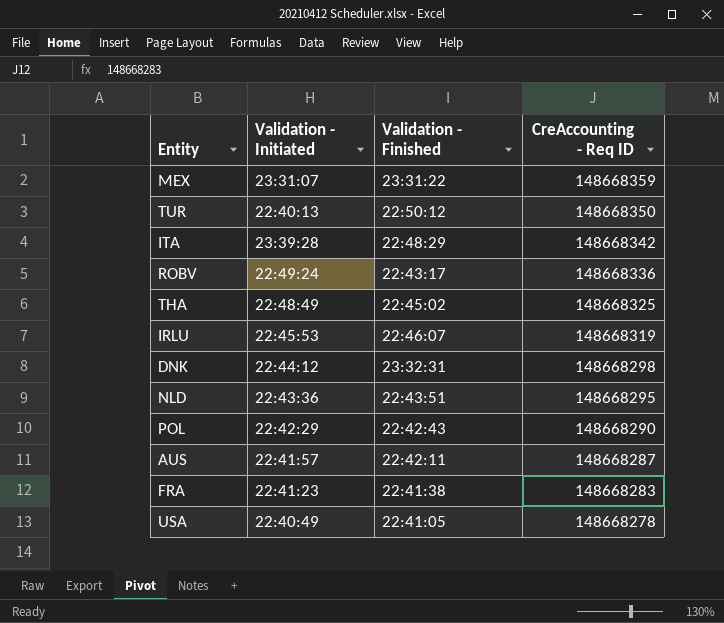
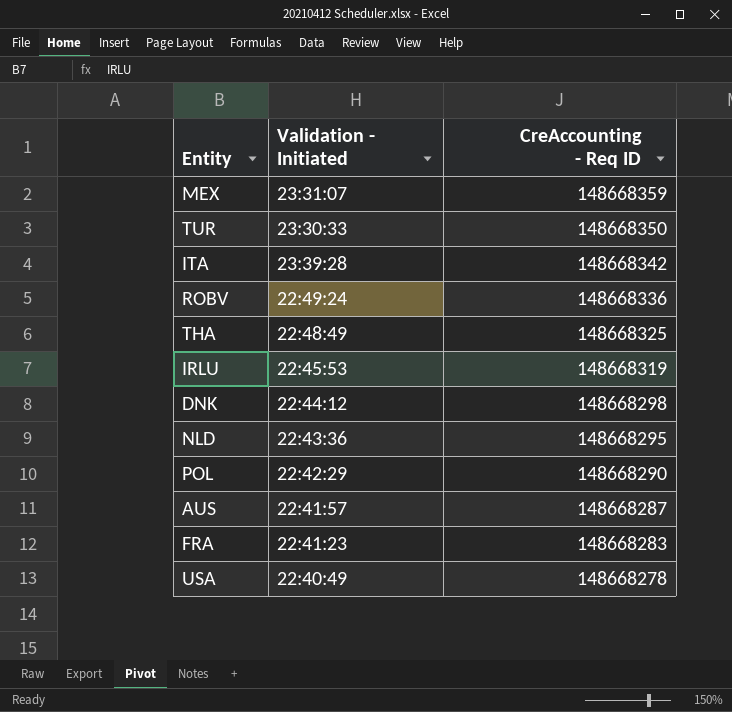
column Validation - Finished | position: 3 -> none
TUR | Validation - Initiated: 22:40:13 -> 23:30:33

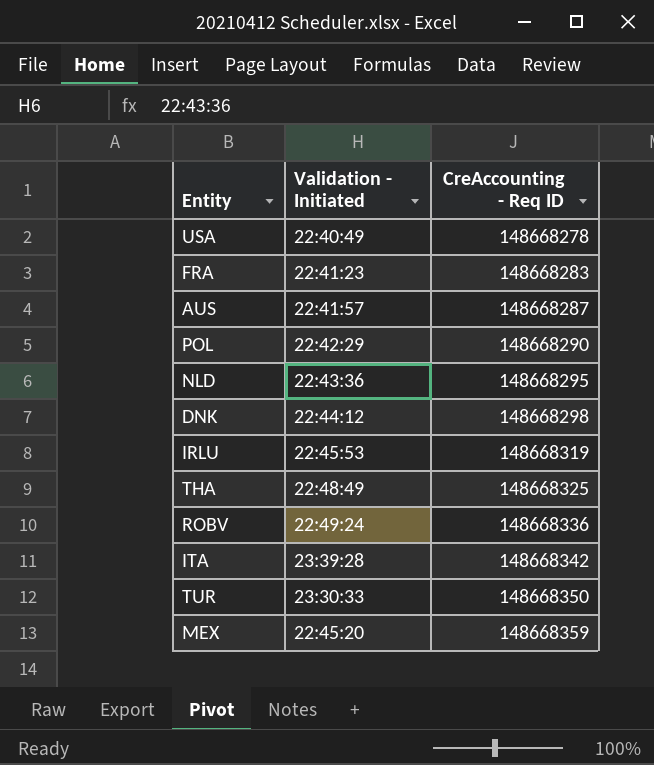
row order: CreAccounting - Req ID descending -> CreAccounting - Req ID ascending
MEX | Validation - Initiated: 23:31:07 -> 22:45:20

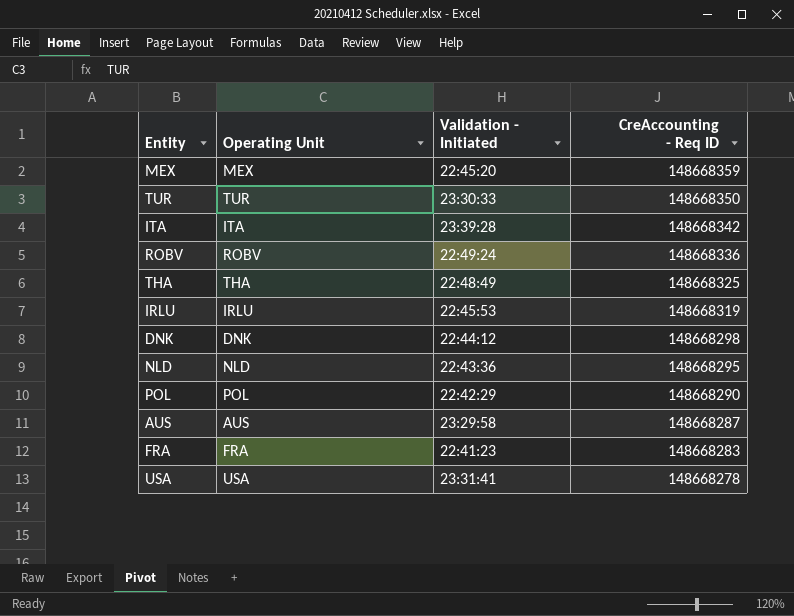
row order: CreAccounting - Req ID ascending -> CreAccounting - Req ID descending
column Operating Unit | position: none -> 2
AUS | Validation - Initiated: 22:41:57 -> 23:29:58
USA | Validation - Initiated: 22:40:49 -> 23:31:41

